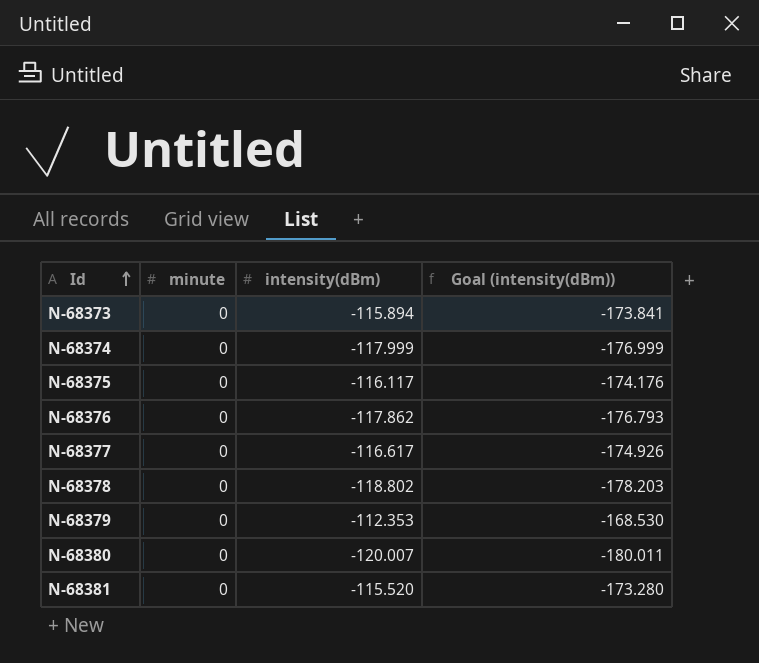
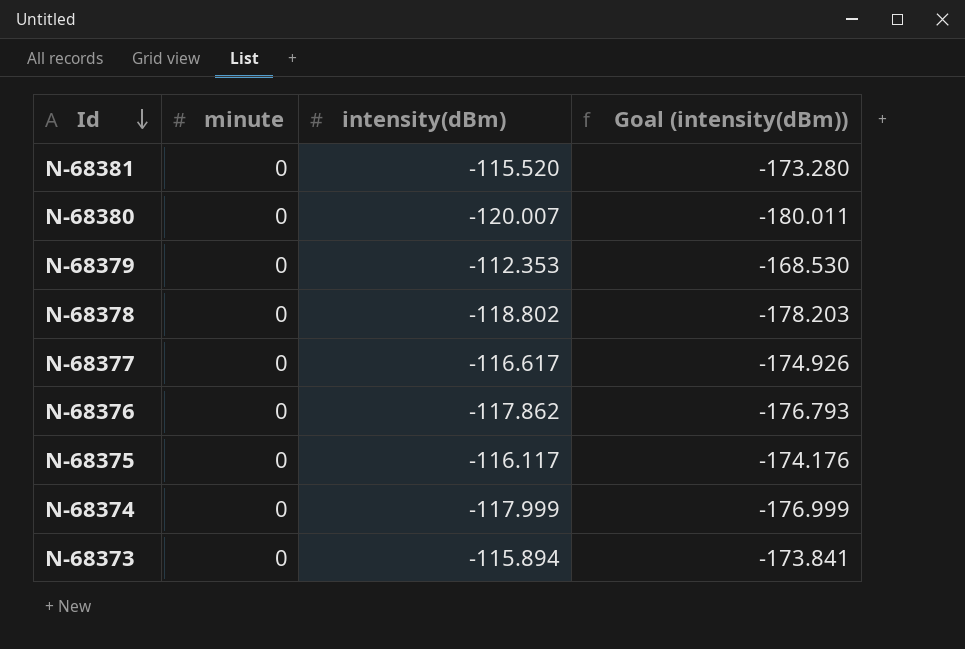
row order: Id ascending -> Id descending

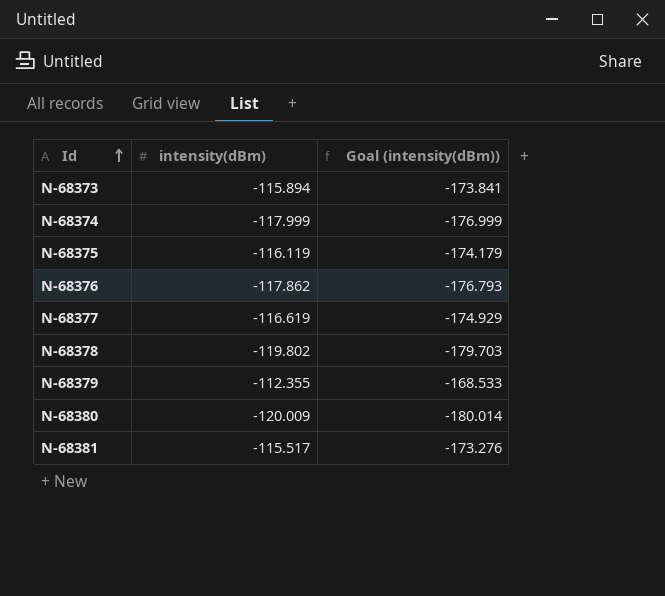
row order: Id descending -> Id ascending
column minute | position: 2 -> none
N-68375 | intensity(dBm): -116.117 -> -116.119
N-68375 | Goal (intensity(dBm)): -174.176 -> -174.179
N-68377 | intensity(dBm): -116.617 -> -116.619
N-68377 | Goal (intensity(dBm)): -174.926 -> -174.929
N-68378 | intensity(dBm): -118.802 -> -119.802
N-68378 | Goal (intensity(dBm)): -178.203 -> -179.703
N-68379 | intensity(dBm): -112.353 -> -112.355
N-68379 | Goal (intensity(dBm)): -168.530 -> -168.533
N-68380 | intensity(dBm): -120.007 -> -120.009
N-68380 | Goal (intensity(dBm)): -180.011 -> -180.014
N-68381 | intensity(dBm): -115.520 -> -115.517
N-68381 | Goal (intensity(dBm)): -173.280 -> -173.276

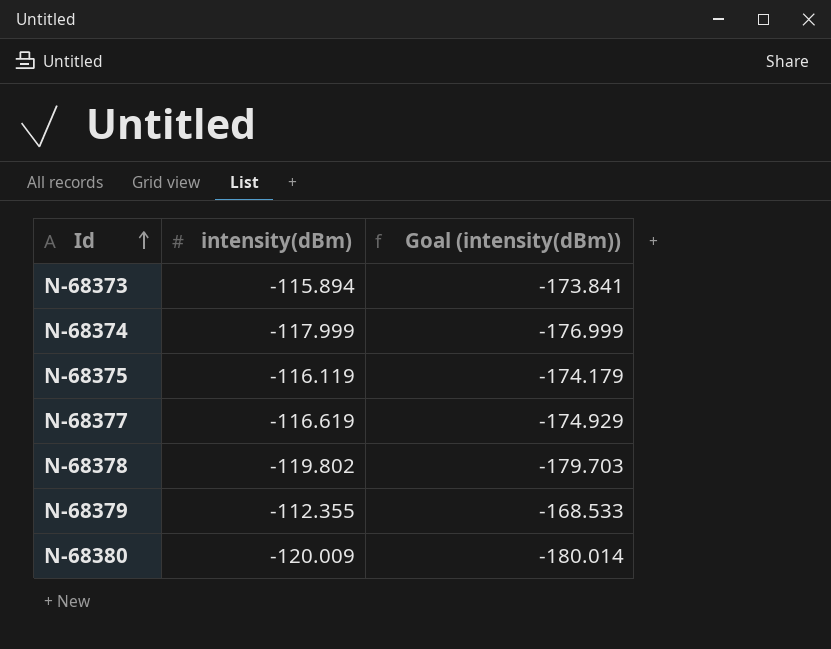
row N-68376: -117.862 | -176.793 -> none
row N-68381: -115.517 | -173.276 -> none

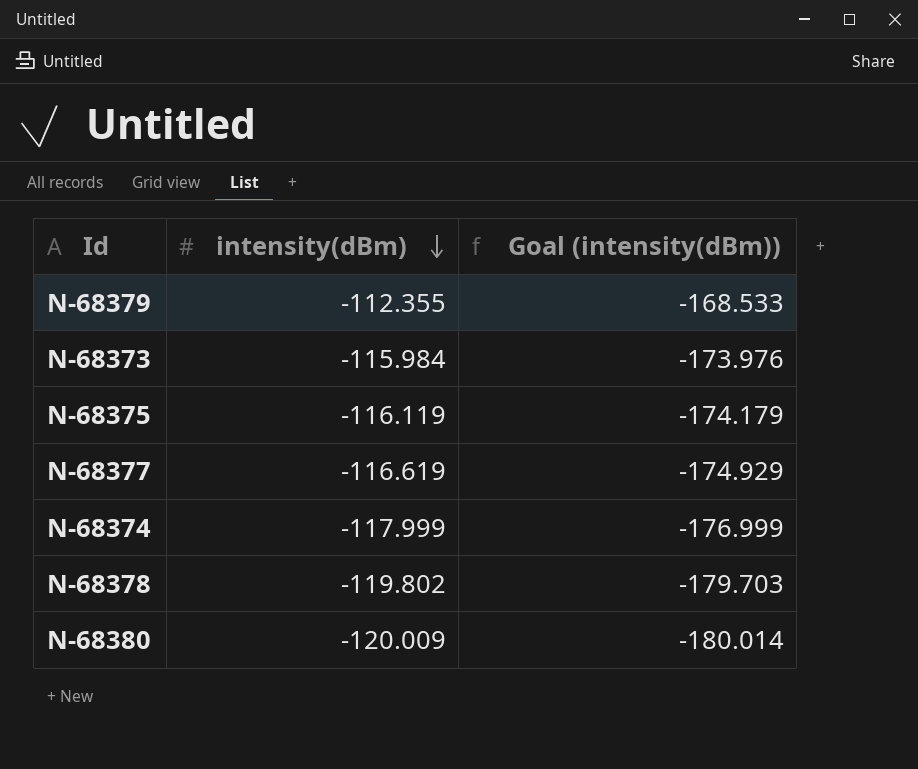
row order: Id ascending -> intensity(dBm) descending
N-68373 | intensity(dBm): -115.894 -> -115.984
N-68373 | Goal (intensity(dBm)): -173.841 -> -173.976

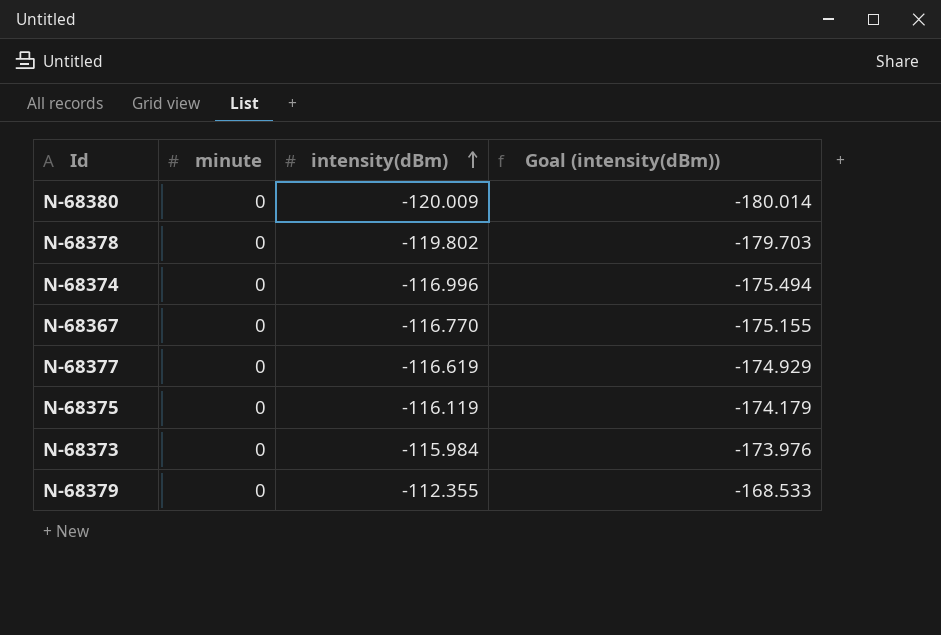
row order: intensity(dBm) descending -> intensity(dBm) ascending
column minute | position: none -> 2
N-68374 | intensity(dBm): -117.999 -> -116.996
N-68374 | Goal (intensity(dBm)): -176.999 -> -175.494
row N-68367: none -> 0 | -116.770 | -175.155

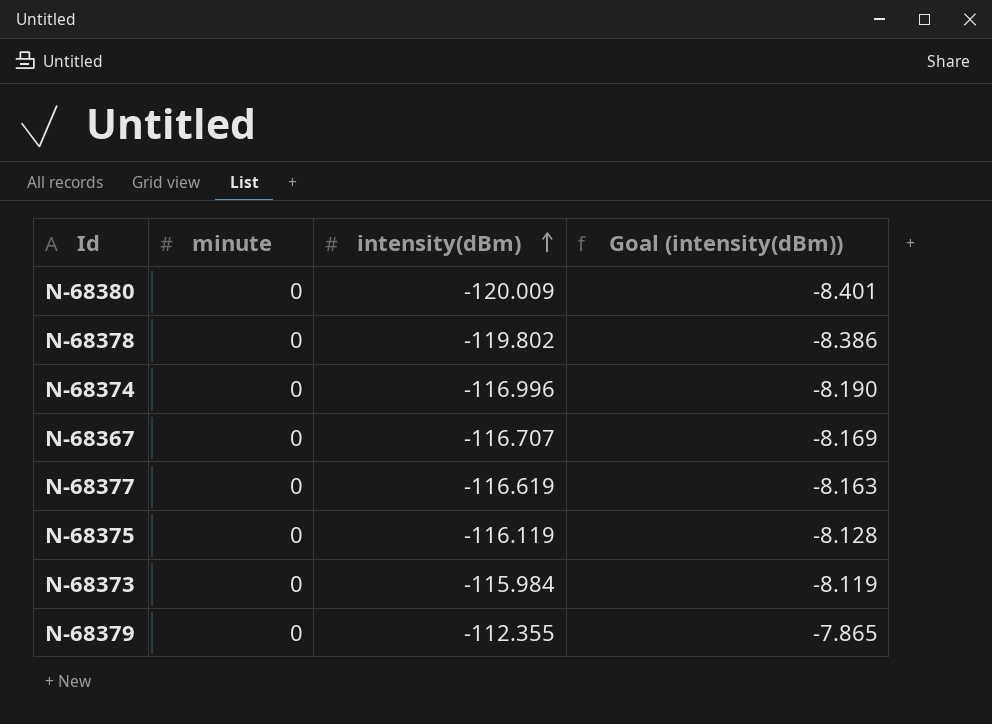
column Goal (intensity(dBm)) | formula: [intensity(dBm)] * 1.5 -> [intensity(dBm)] * 0.07
N-68367 | intensity(dBm): -116.770 -> -116.707

